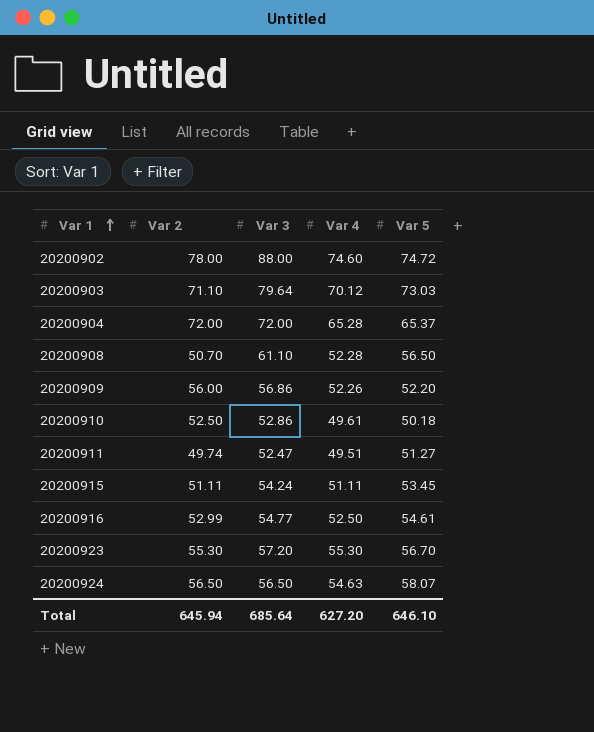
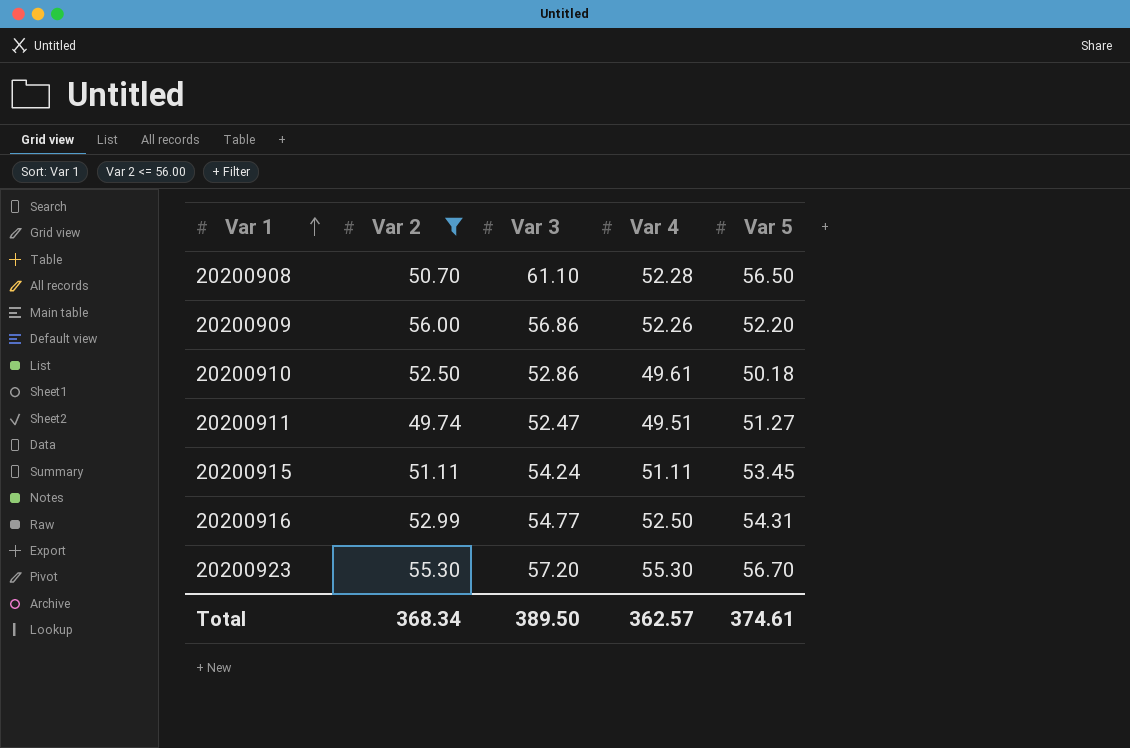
filter: none -> Var 2 <= 56.00
20200916 | Var 5: 54.61 -> 54.31
Total | Var 2: 645.94 -> 368.34
Total | Var 3: 685.64 -> 389.50
Total | Var 4: 627.20 -> 362.57
Total | Var 5: 646.10 -> 374.61

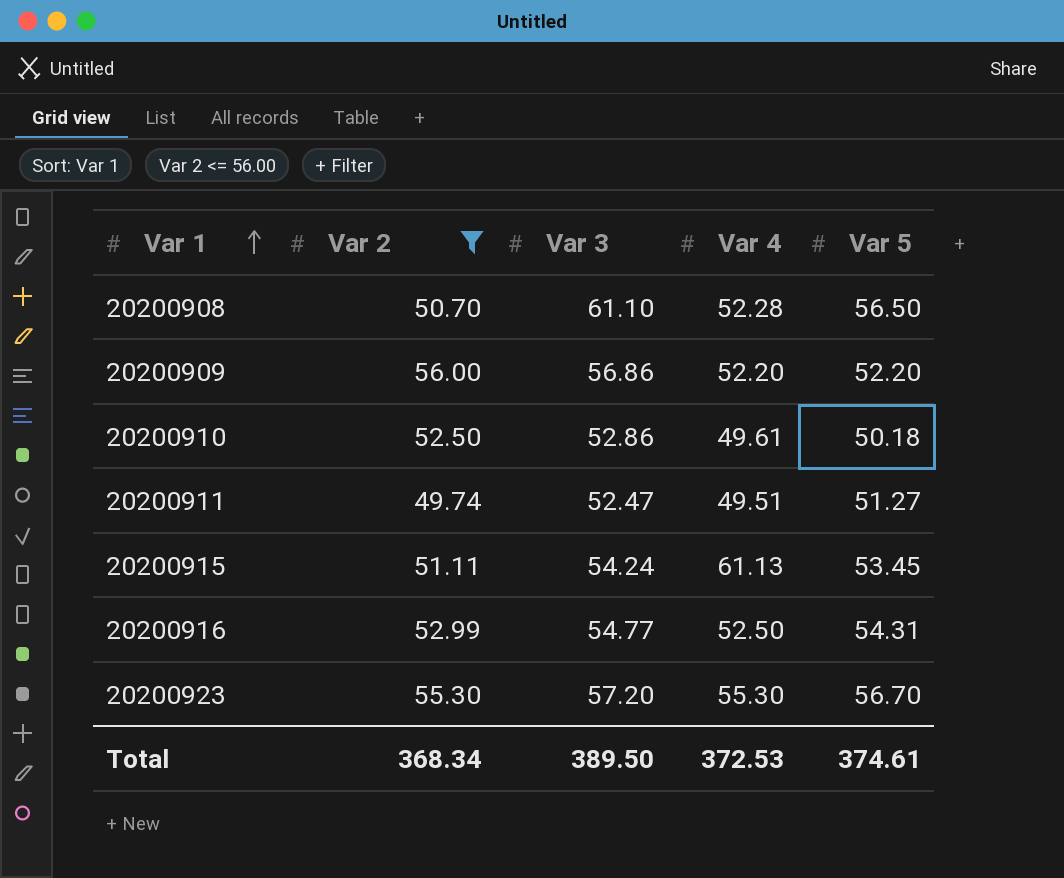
20200909 | Var 4: 52.26 -> 52.20
20200915 | Var 4: 51.11 -> 61.13
Total | Var 4: 362.57 -> 372.53

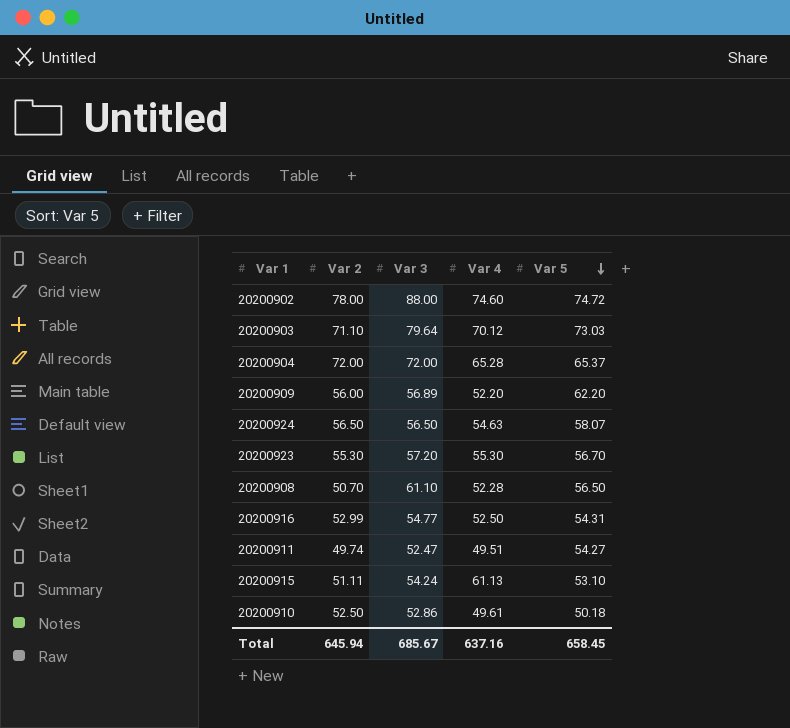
filter: Var 2 <= 56.00 -> none
row order: Var 1 ascending -> Var 5 descending
20200909 | Var 3: 56.86 -> 56.89
20200909 | Var 5: 52.20 -> 62.20
20200911 | Var 5: 51.27 -> 54.27
20200915 | Var 5: 53.45 -> 53.10
Total | Var 2: 368.34 -> 645.94
Total | Var 3: 389.50 -> 685.67
Total | Var 4: 372.53 -> 637.16
Total | Var 5: 374.61 -> 658.45

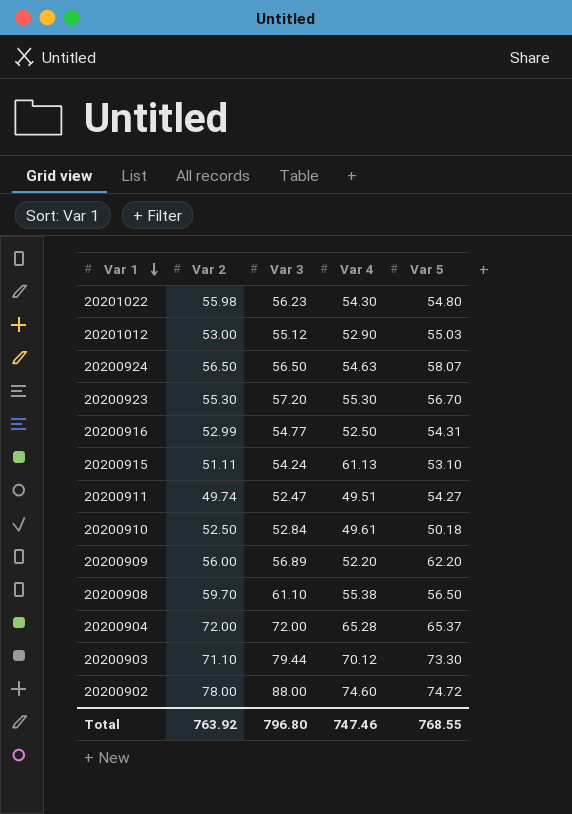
row order: Var 5 descending -> Var 1 descending
row 20201022: none -> 55.98 | 56.23 | 54.30 | 54.80
row 20201012: none -> 53.00 | 55.12 | 52.90 | 55.03
20200910 | Var 3: 52.86 -> 52.84
20200908 | Var 2: 50.70 -> 59.70
20200908 | Var 4: 52.28 -> 55.38
20200903 | Var 3: 79.64 -> 79.44
20200903 | Var 5: 73.03 -> 73.30
Total | Var 2: 645.94 -> 763.92
Total | Var 3: 685.67 -> 796.80
Total | Var 4: 637.16 -> 747.46
Total | Var 5: 658.45 -> 768.55

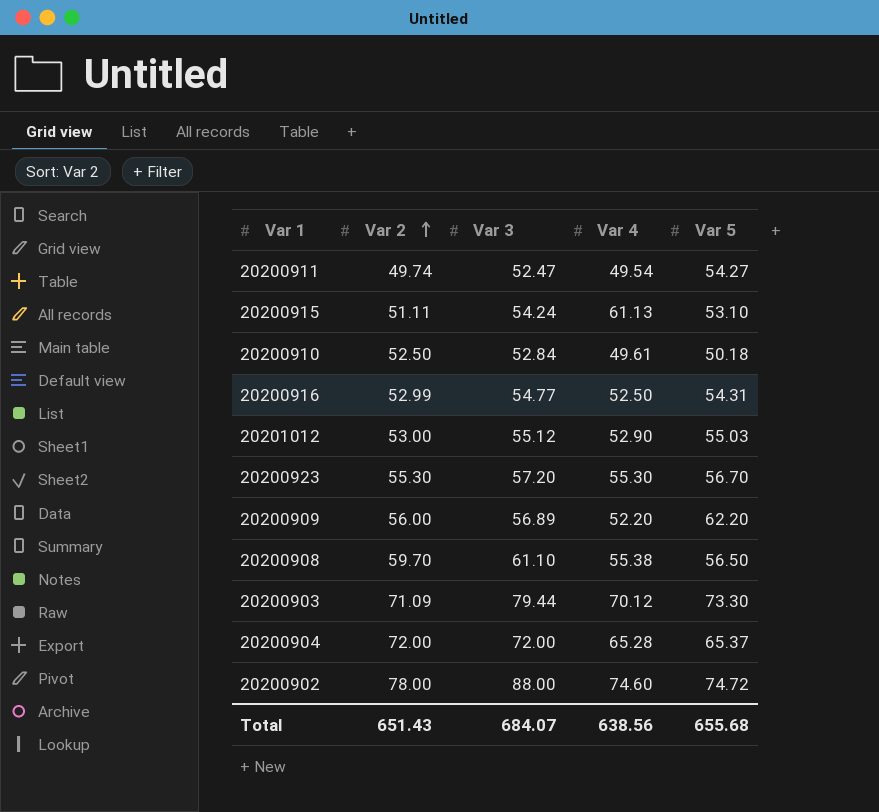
row order: Var 1 descending -> Var 2 ascending
row 20201022: 55.98 | 56.23 | 54.30 | 54.80 -> none
row 20200924: 56.50 | 56.50 | 54.63 | 58.07 -> none
20200911 | Var 4: 49.51 -> 49.54
20200903 | Var 2: 71.10 -> 71.09
Total | Var 2: 763.92 -> 651.43
Total | Var 3: 796.80 -> 684.07
Total | Var 4: 747.46 -> 638.56
Total | Var 5: 768.55 -> 655.68

